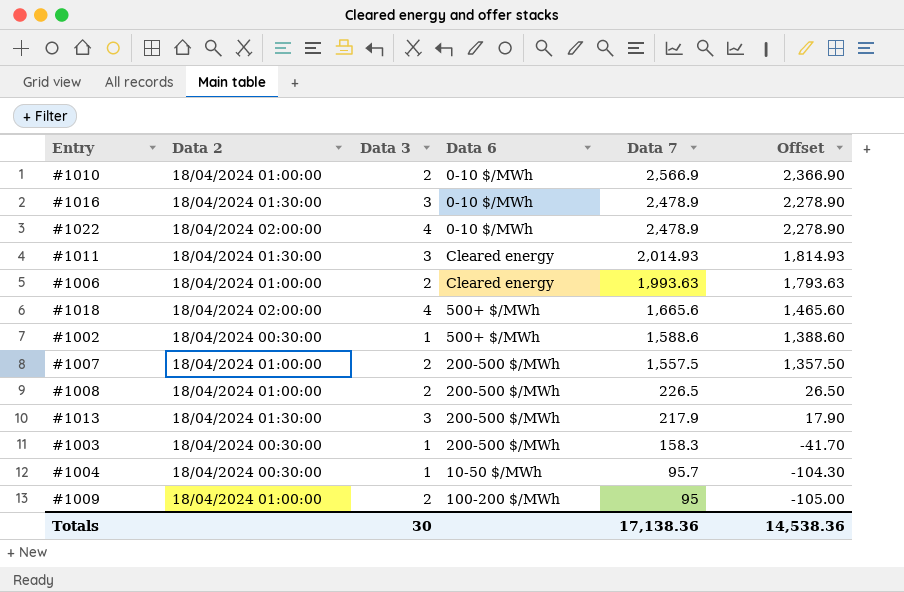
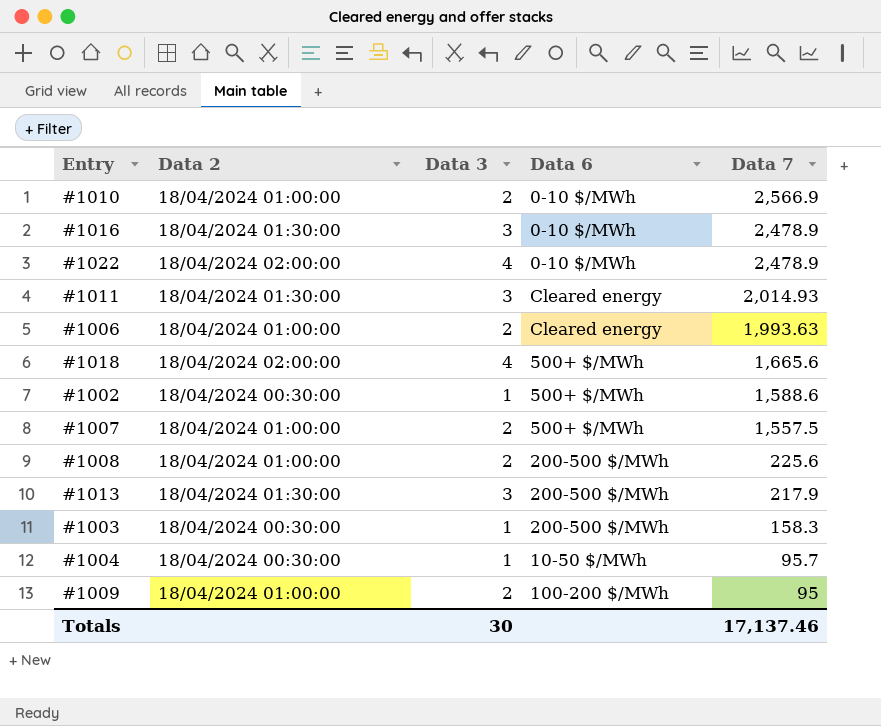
column Offset | formula: [Data 7] - 200 -> none
#1007 | Data 6: 200-500 $/MWh -> 500+ $/MWh
#1008 | Data 7: 226.5 -> 225.6
Totals | Data 7: 17,138.36 -> 17,137.46

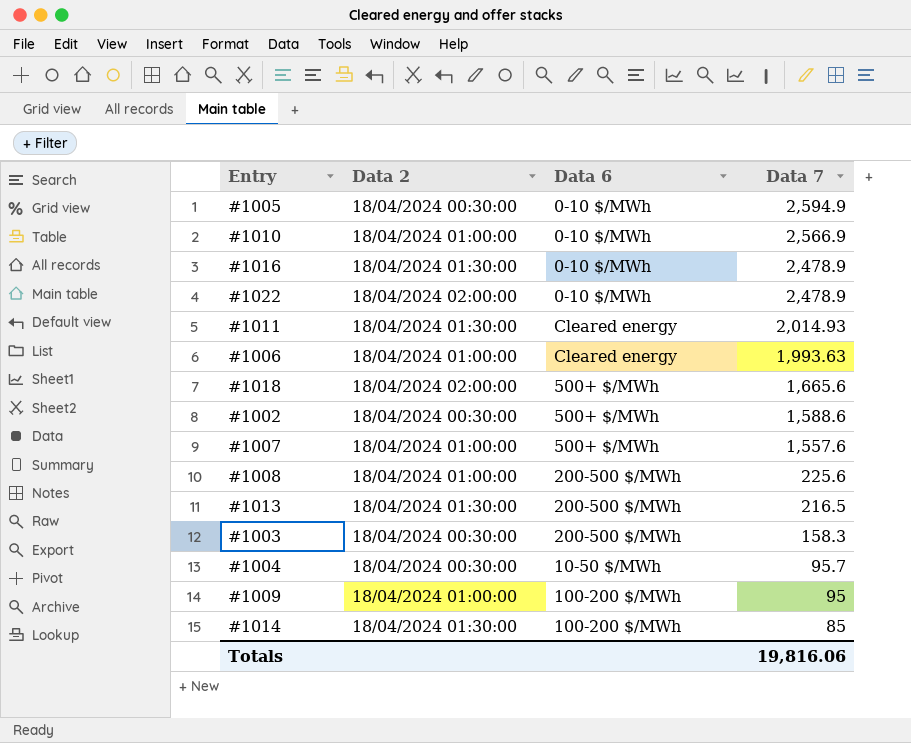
column Data 3 | position: 3 -> none
row #1005: none -> 18/04/2024 00:30:00 | 0-10 $/MWh | 2,594.9
#1007 | Data 7: 1,557.5 -> 1,557.6
#1013 | Data 7: 217.9 -> 216.5
row #1014: none -> 18/04/2024 01:30:00 | 100-200 $/MWh | 85
Totals | Data 7: 17,137.46 -> 19,816.06

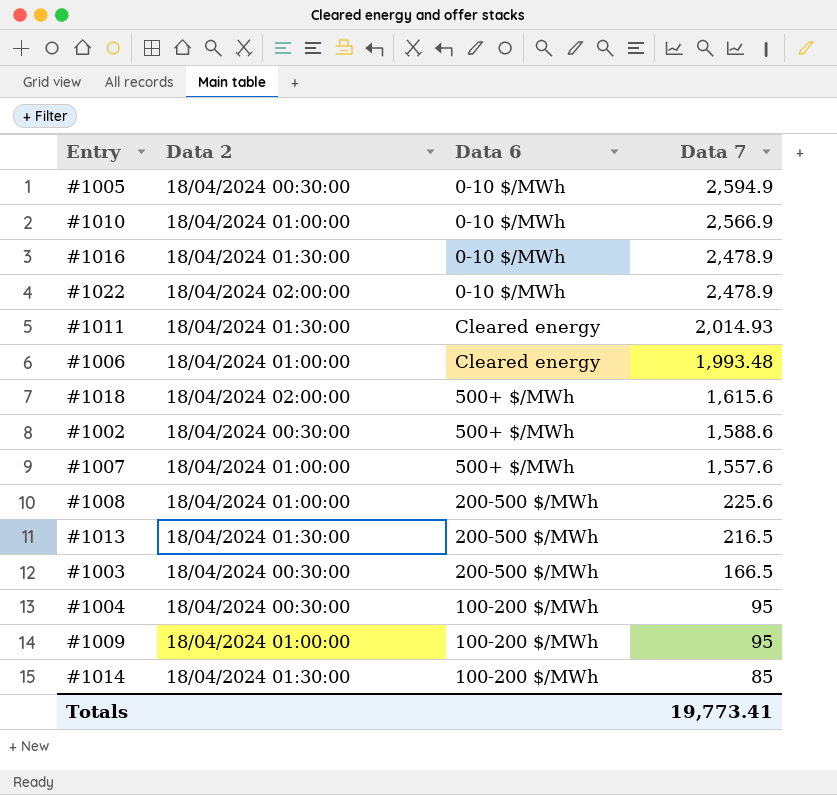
#1006 | Data 7: 1,993.63 -> 1,993.48
#1018 | Data 7: 1,665.6 -> 1,615.6
#1003 | Data 7: 158.3 -> 166.5
#1004 | Data 6: 10-50 $/MWh -> 100-200 $/MWh
#1004 | Data 7: 95.7 -> 95
Totals | Data 7: 19,816.06 -> 19,773.41

